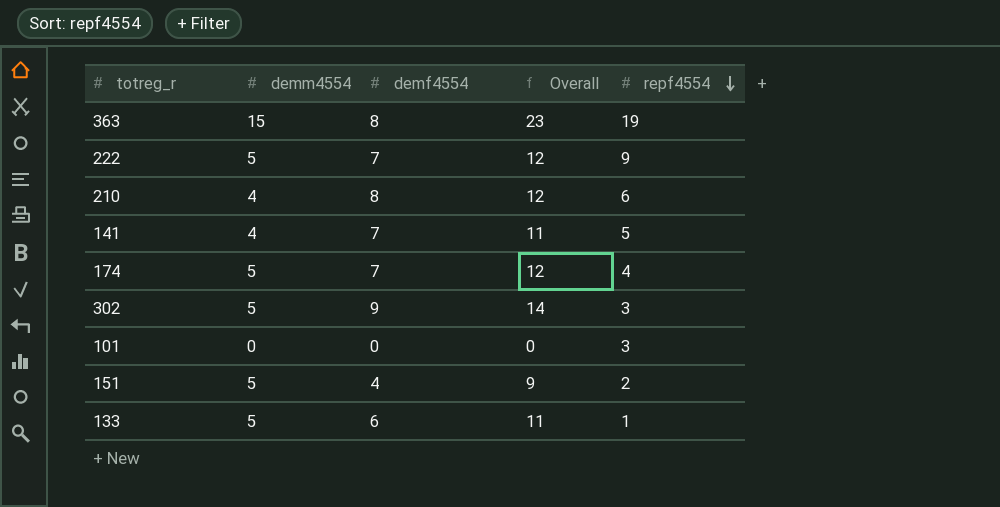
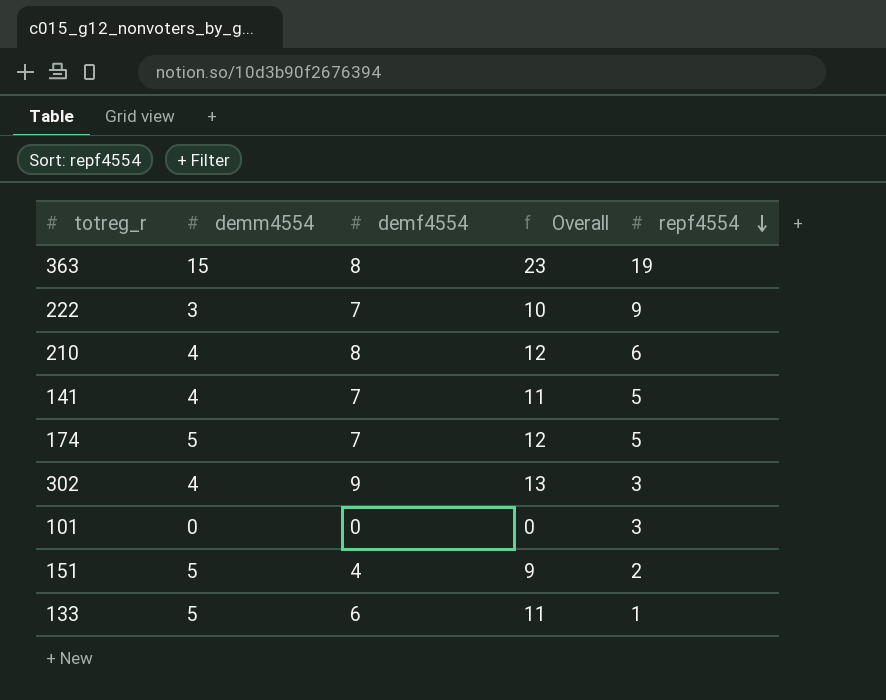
222 | demm4554: 5 -> 3
222 | Overall: 12 -> 10
174 | repf4554: 4 -> 5
302 | demm4554: 5 -> 4
302 | Overall: 14 -> 13

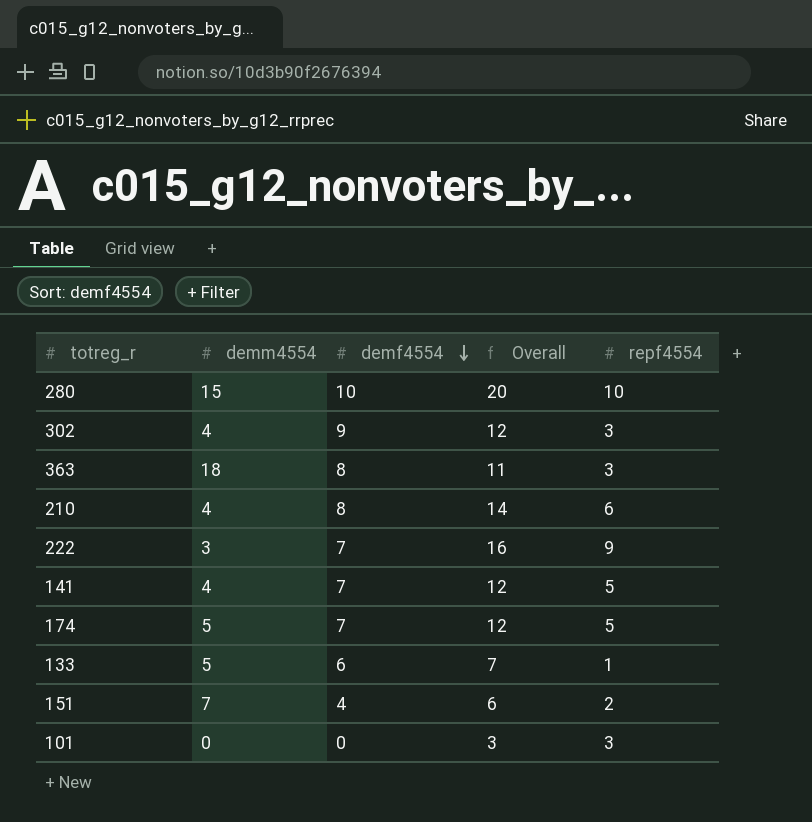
row order: repf4554 descending -> demf4554 descending
column Overall | formula: [demm4554] + [demf4554] -> [demf4554] + [repf4554]
row 280: none -> 15 | 10 | 20 | 10
363 | demm4554: 15 -> 18
363 | repf4554: 19 -> 3
151 | demm4554: 5 -> 7

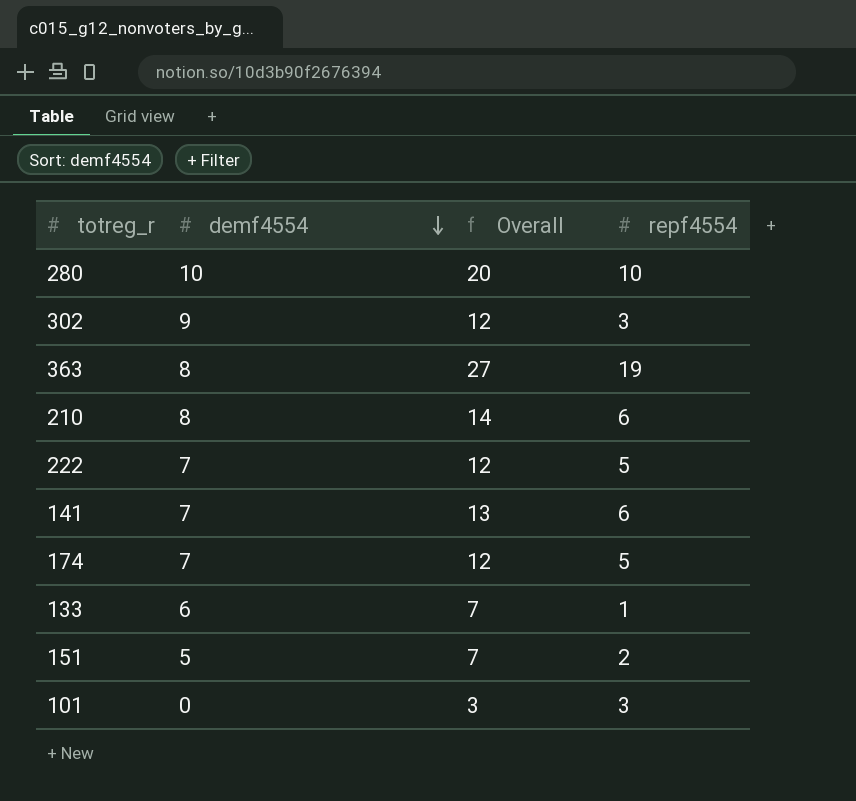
column demm4554 | position: 2 -> none
363 | Overall: 11 -> 27
363 | repf4554: 3 -> 19
222 | Overall: 16 -> 12
222 | repf4554: 9 -> 5
141 | Overall: 12 -> 13
141 | repf4554: 5 -> 6
151 | demf4554: 4 -> 5
151 | Overall: 6 -> 7

